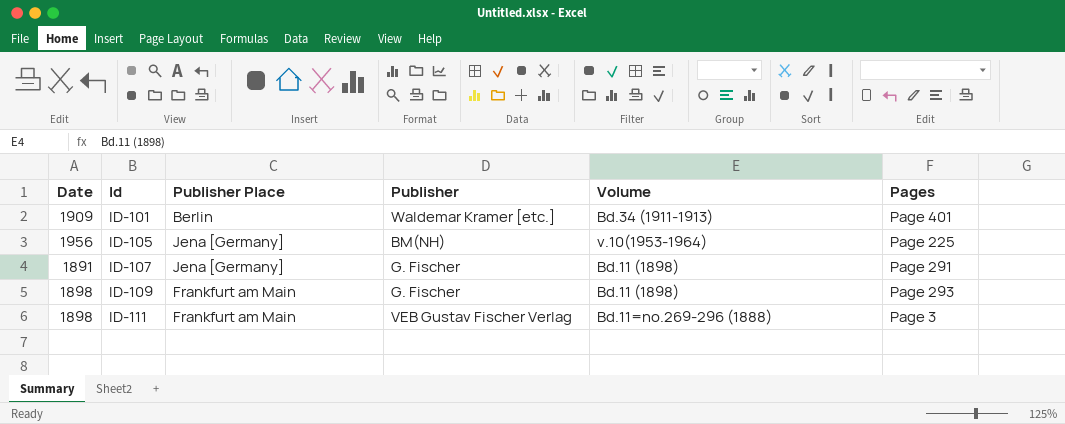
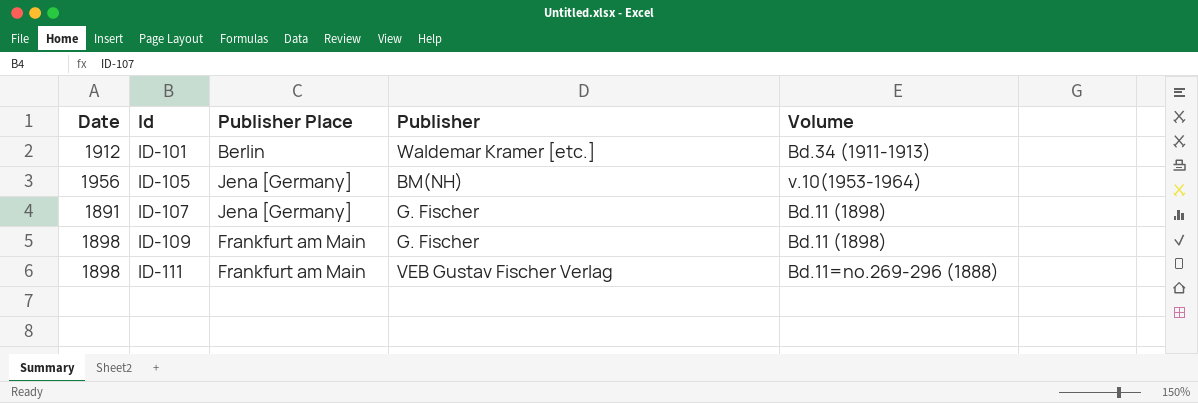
column Pages | position: 6 -> none
ID-101 | Date: 1909 -> 1912

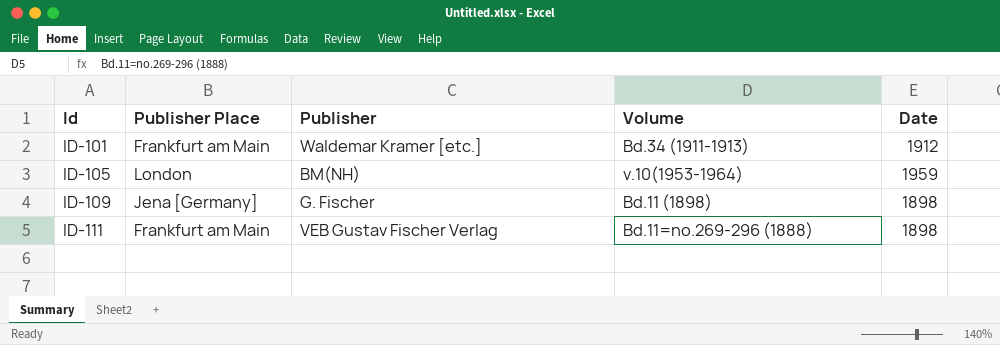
column Date | position: 1 -> 5
row ID-107: 1891 | Jena [Germany] | G. Fischer | Bd.11 (1898) -> none
ID-101 | Publisher Place: Berlin -> Frankfurt am Main
ID-105 | Publisher Place: Jena [Germany] -> London
ID-105 | Date: 1956 -> 1959
ID-109 | Publisher Place: Frankfurt am Main -> Jena [Germany]

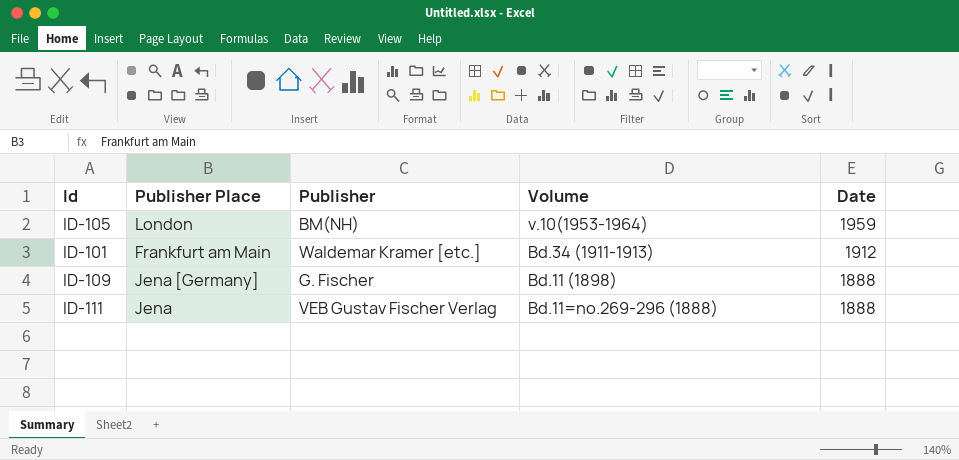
row order: Id ascending -> Date descending
ID-109 | Date: 1898 -> 1888
ID-111 | Publisher Place: Frankfurt am Main -> Jena
ID-111 | Date: 1898 -> 1888

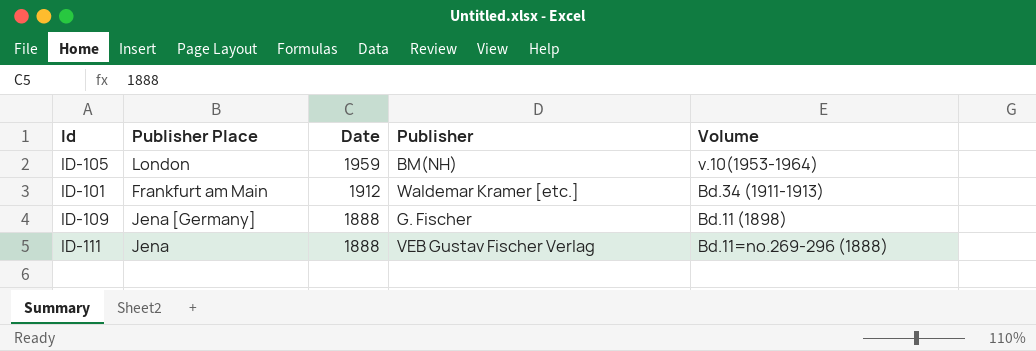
column Date | position: 5 -> 3

